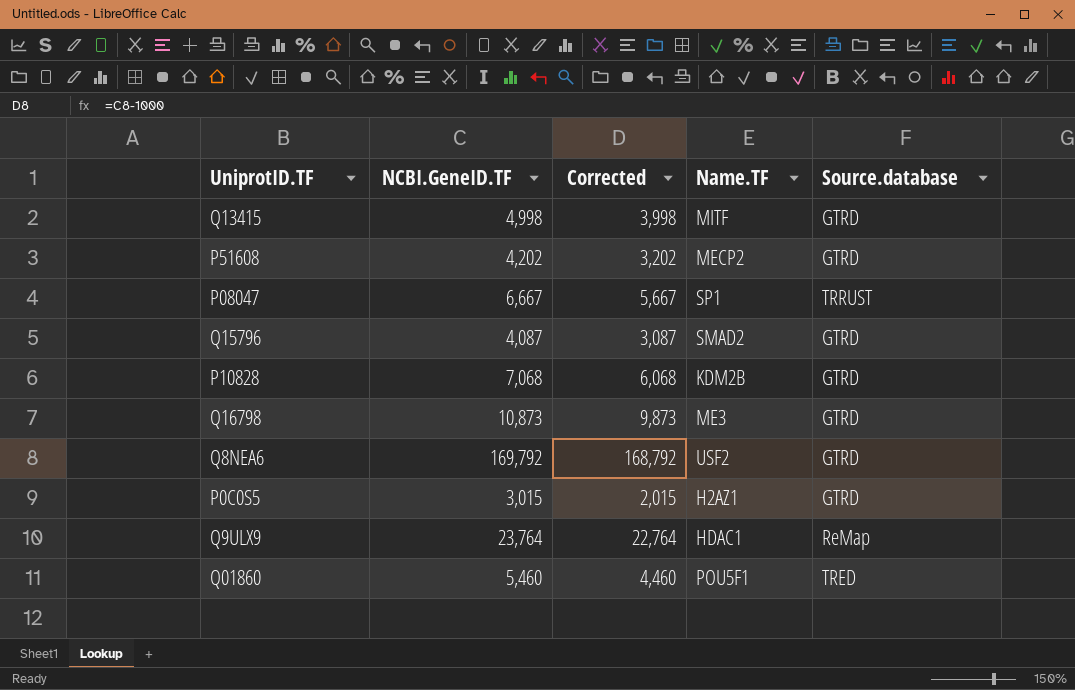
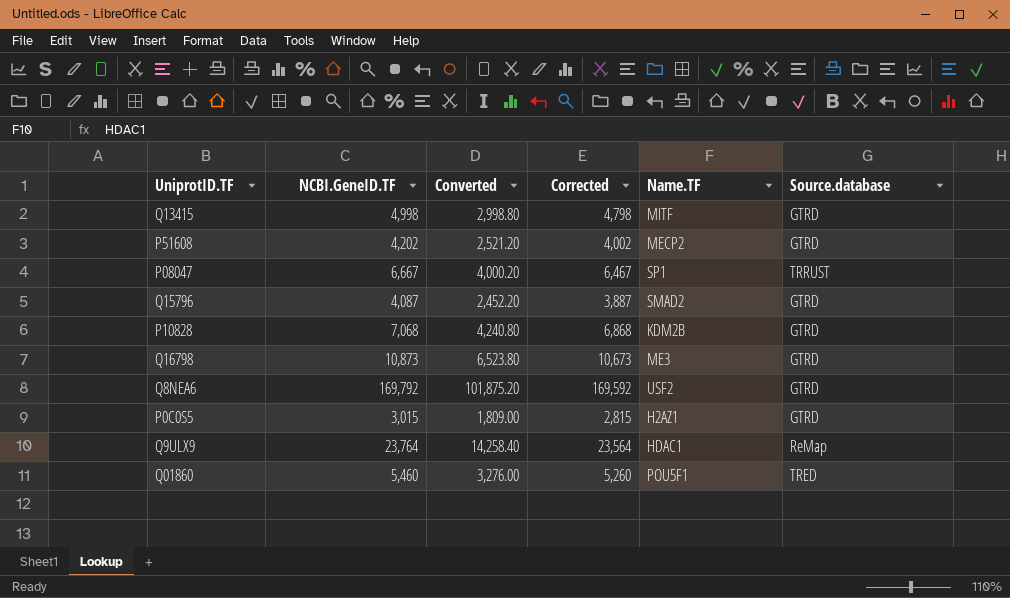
column Converted | formula: none -> [NCBI.GeneID.TF] * 0.6
column Corrected | formula: [NCBI.GeneID.TF] - 1000 -> [NCBI.GeneID.TF] - 200

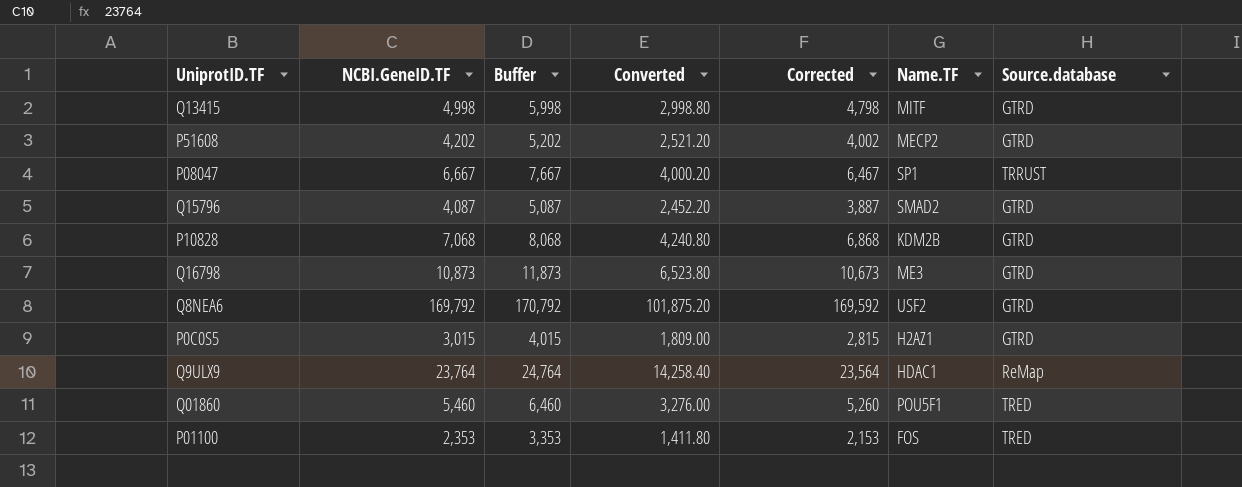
column Buffer | formula: none -> [NCBI.GeneID.TF] + 1000
row P01100: none -> 2,353 | 3,353 | 1,411.80 | 2,153 | FOS | TRED

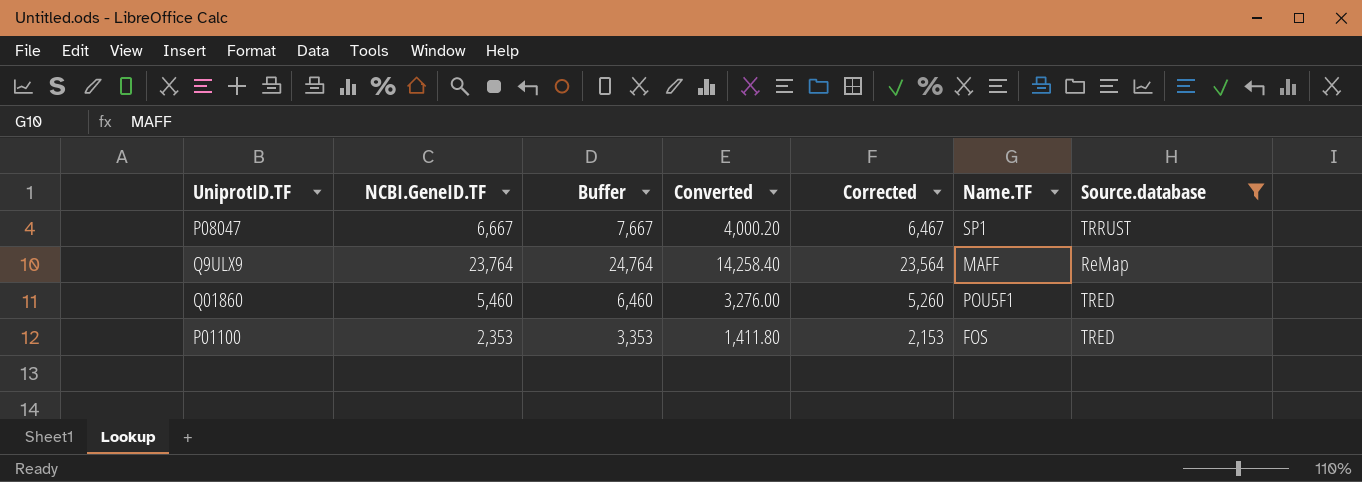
filter: none -> Source.database != GTRD
Q9ULX9 | Name.TF: HDAC1 -> MAFF

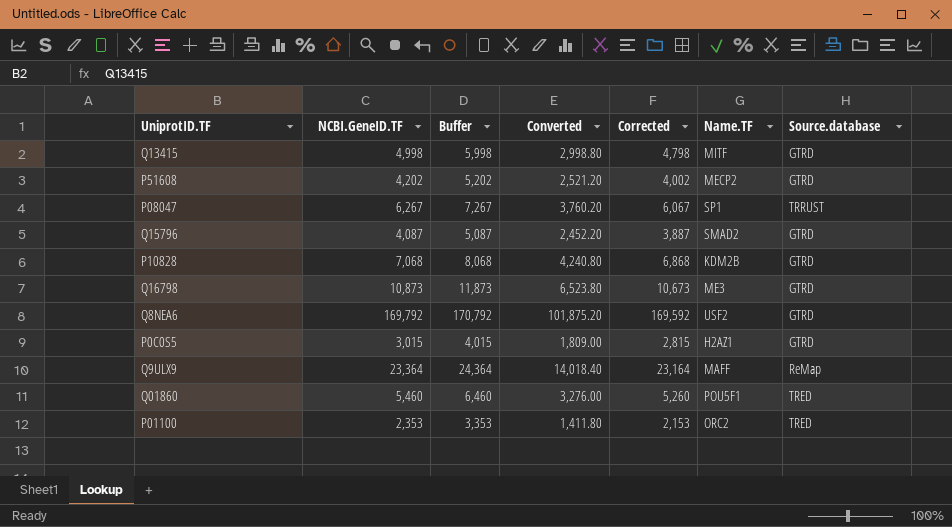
filter: Source.database != GTRD -> none
P08047 | NCBI.GeneID.TF: 6,667 -> 6,267
P08047 | Buffer: 7,667 -> 7,267
P08047 | Converted: 4,000.20 -> 3,760.20
P08047 | Corrected: 6,467 -> 6,067
Q9ULX9 | NCBI.GeneID.TF: 23,764 -> 23,364
Q9ULX9 | Buffer: 24,764 -> 24,364
Q9ULX9 | Converted: 14,258.40 -> 14,018.40
Q9ULX9 | Corrected: 23,564 -> 23,164
P01100 | Name.TF: FOS -> ORC2

